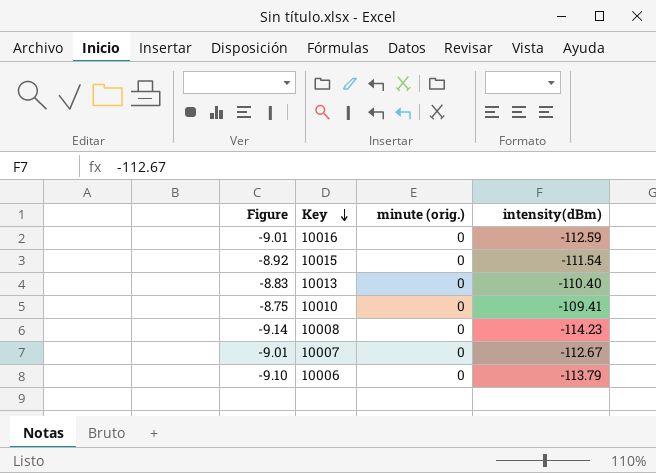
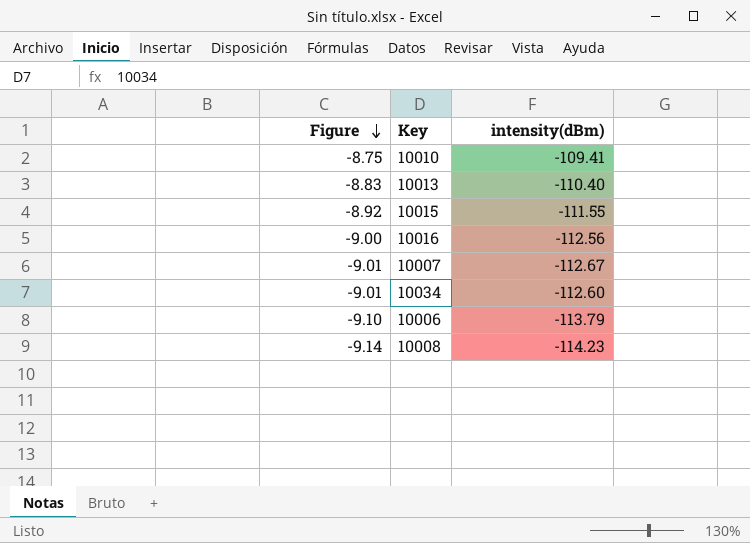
row order: Key descending -> Figure descending
column minute (orig.) | position: 3 -> none
10015 | intensity(dBm): -111.54 -> -111.55
10016 | Figure: -9.01 -> -9.00
10016 | intensity(dBm): -112.59 -> -112.56
row 10034: none -> -9.01 | -112.60

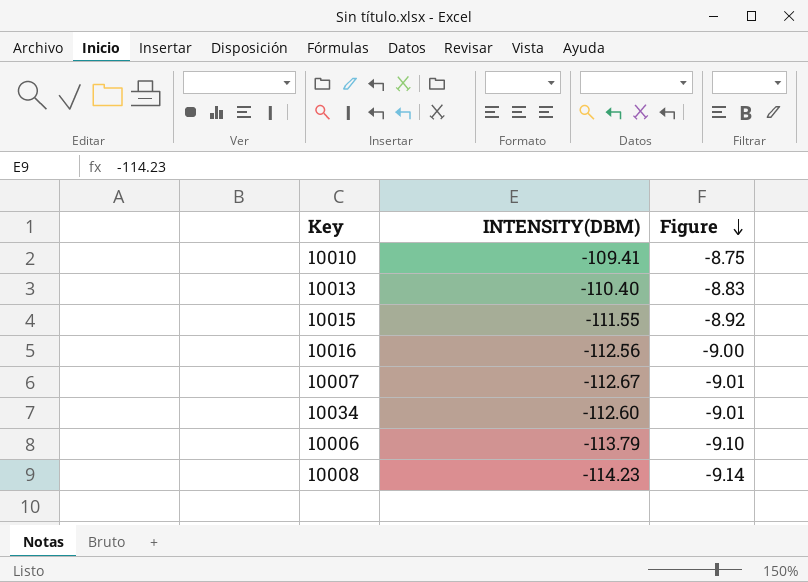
column name: intensity(dBm) -> INTENSITY(DBM)
column Figure | position: 1 -> 3

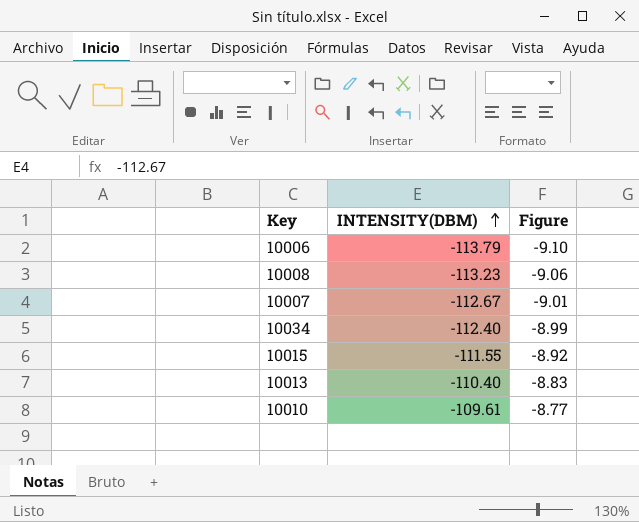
row order: Figure descending -> INTENSITY(DBM) ascending
row 10016: -112.56 | -9.00 -> none
10008 | INTENSITY(DBM): -114.23 -> -113.23
10008 | Figure: -9.14 -> -9.06
10034 | INTENSITY(DBM): -112.60 -> -112.40
10034 | Figure: -9.01 -> -8.99
10010 | INTENSITY(DBM): -109.41 -> -109.61
10010 | Figure: -8.75 -> -8.77

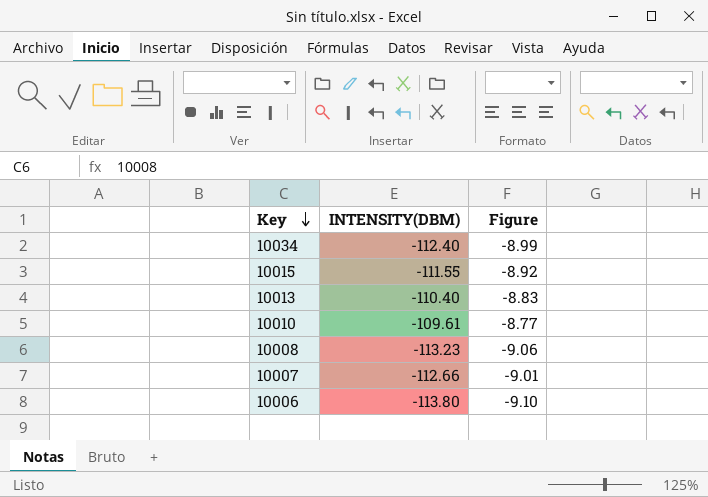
row order: INTENSITY(DBM) ascending -> Key descending
10007 | INTENSITY(DBM): -112.67 -> -112.66
10006 | INTENSITY(DBM): -113.79 -> -113.80

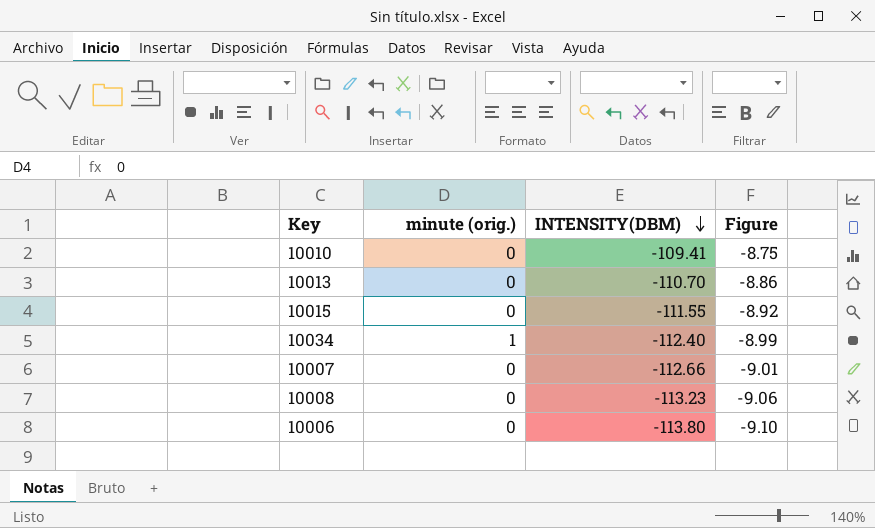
row order: Key descending -> INTENSITY(DBM) descending
column minute (orig.) | position: none -> 2
10010 | INTENSITY(DBM): -109.61 -> -109.41
10010 | Figure: -8.77 -> -8.75
10013 | INTENSITY(DBM): -110.40 -> -110.70
10013 | Figure: -8.83 -> -8.86

